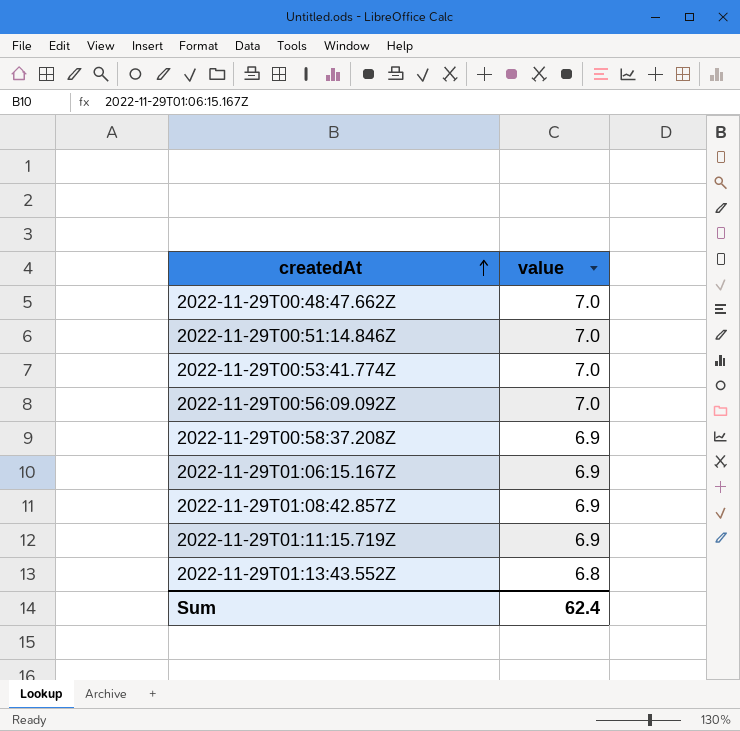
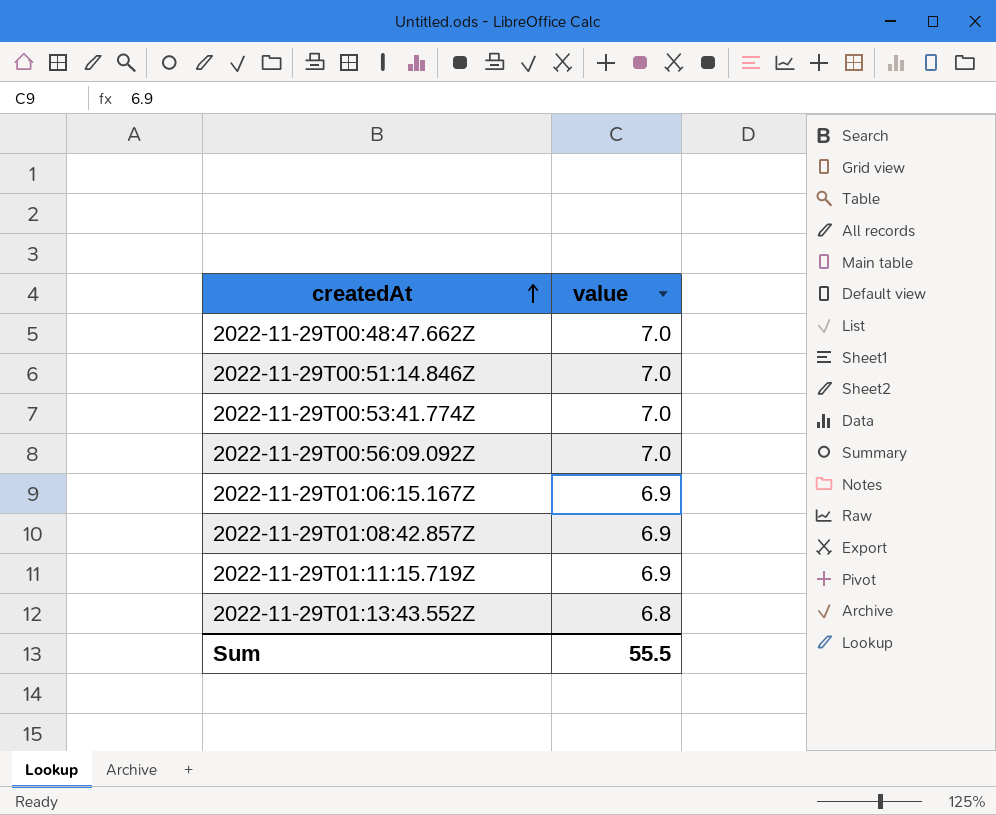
row 2022-11-29T00:58:37.208Z: 6.9 -> none
Sum | value: 62.4 -> 55.5

